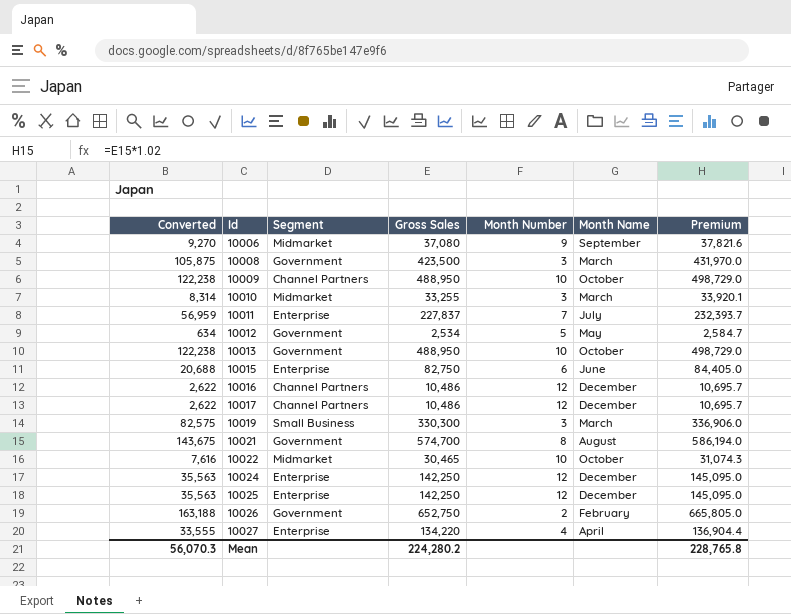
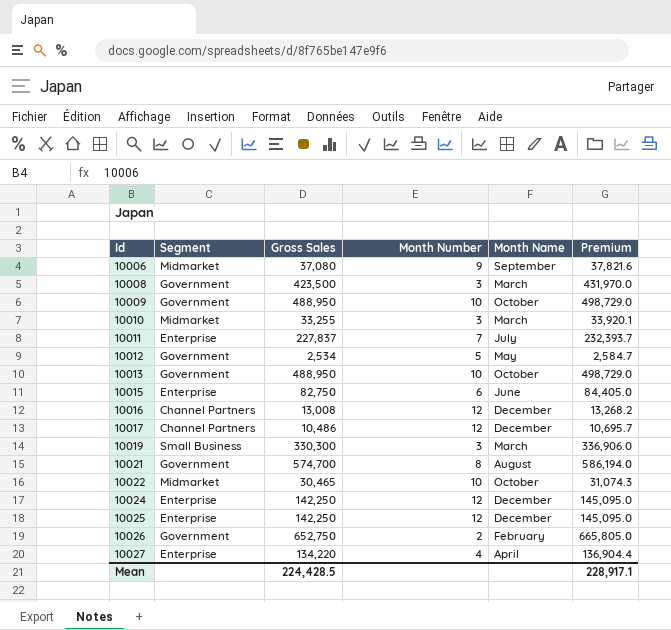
column Converted | formula: [Gross Sales] * 0.25 -> none
10009 | Segment: Channel Partners -> Government
10016 | Gross Sales: 10,486 -> 13,008
10016 | Premium: 10,695.7 -> 13,268.2
Mean | Gross Sales: 224,280.2 -> 224,428.5
Mean | Premium: 228,765.8 -> 228,917.1

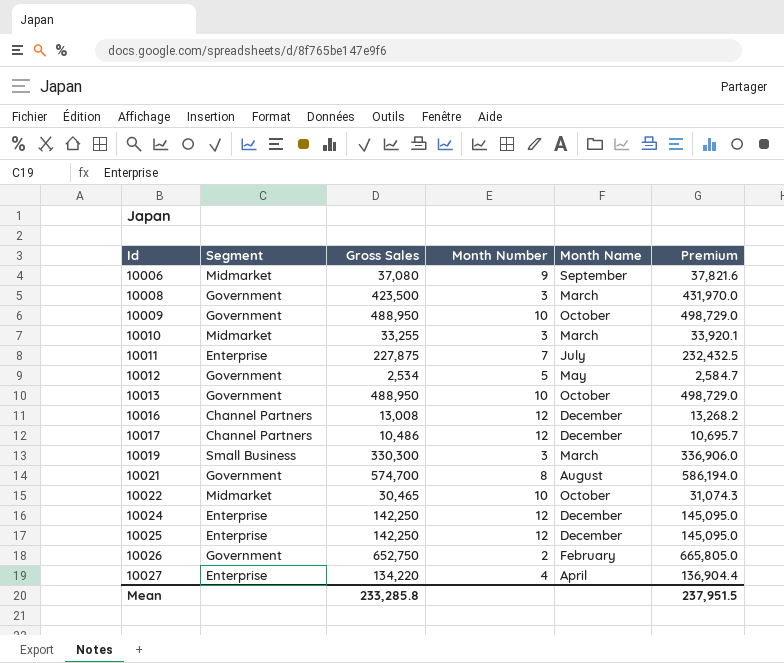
row 10015: Enterprise | 82,750 | 6 | June | 84,405.0 -> none
10011 | Gross Sales: 227,837 -> 227,875
10011 | Premium: 232,393.7 -> 232,432.5
Mean | Gross Sales: 224,428.5 -> 233,285.8
Mean | Premium: 228,917.1 -> 237,951.5

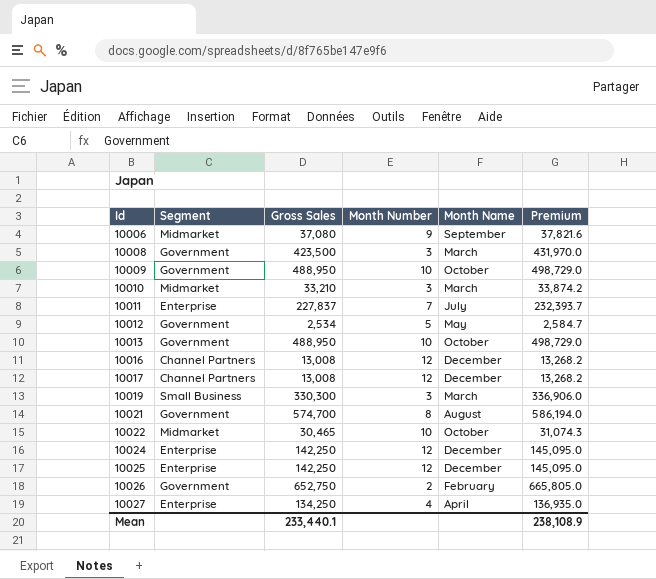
10010 | Gross Sales: 33,255 -> 33,210
10010 | Premium: 33,920.1 -> 33,874.2
10011 | Gross Sales: 227,875 -> 227,837
10011 | Premium: 232,432.5 -> 232,393.7
10017 | Gross Sales: 10,486 -> 13,008
10017 | Premium: 10,695.7 -> 13,268.2
10027 | Gross Sales: 134,220 -> 134,250
10027 | Premium: 136,904.4 -> 136,935.0
Mean | Gross Sales: 233,285.8 -> 233,440.1
Mean | Premium: 237,951.5 -> 238,108.9

